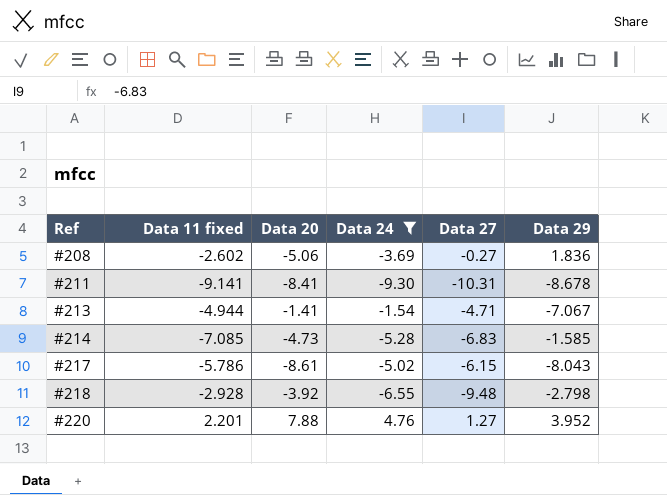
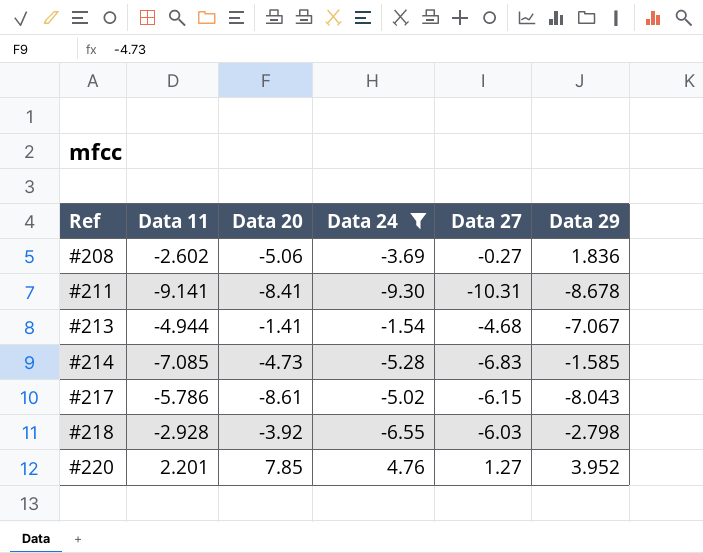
column name: Data 11 fixed -> Data 11
#213 | Data 27: -4.71 -> -4.68
#218 | Data 27: -9.48 -> -6.03
#220 | Data 20: 7.88 -> 7.85

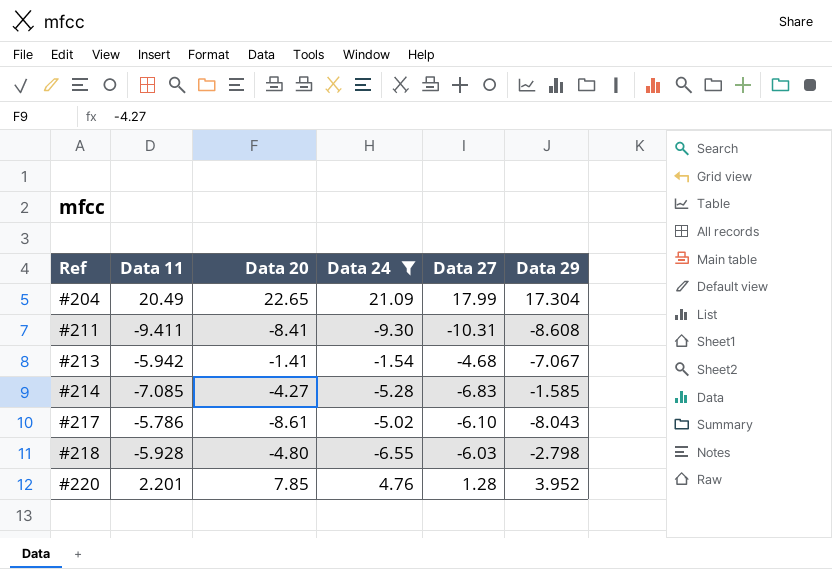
row #208: -2.602 | -5.06 | -3.69 | -0.27 | 1.836 -> none
row #204: none -> 20.49 | 22.65 | 21.09 | 17.99 | 17.304
#211 | Data 11: -9.141 -> -9.411
#211 | Data 29: -8.678 -> -8.608
#213 | Data 11: -4.944 -> -5.942
#214 | Data 20: -4.73 -> -4.27
#217 | Data 27: -6.15 -> -6.10
#218 | Data 11: -2.928 -> -5.928
#218 | Data 20: -3.92 -> -4.80
#220 | Data 27: 1.27 -> 1.28

